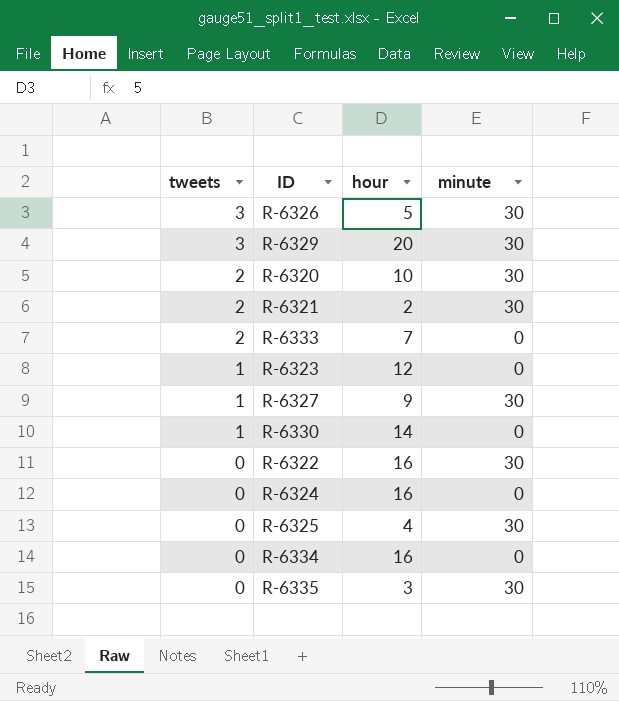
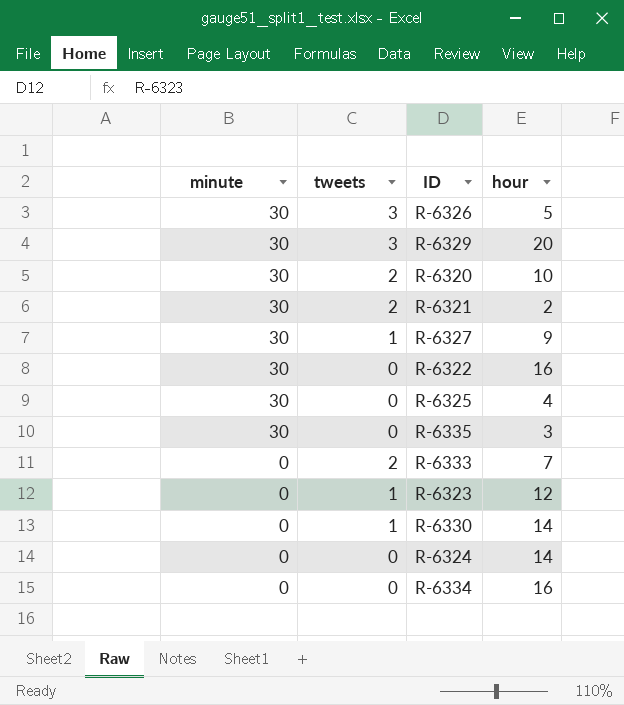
row order: tweets descending -> minute descending
column minute | position: 4 -> 1
R-6324 | hour: 16 -> 14

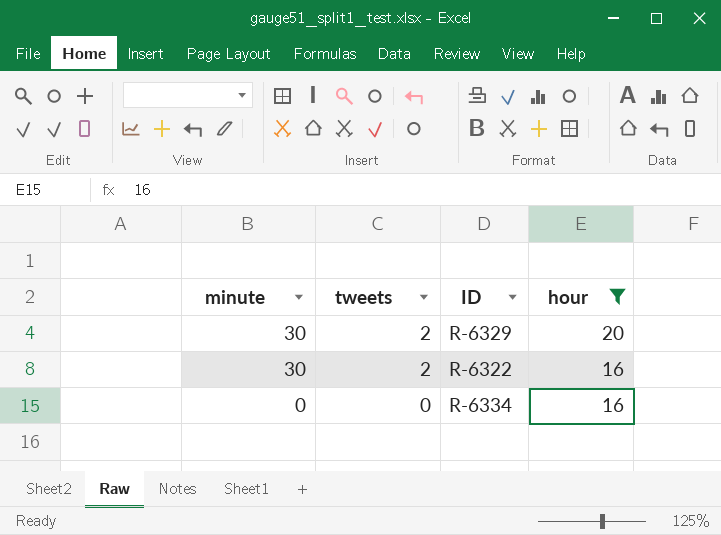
filter: none -> hour >= 16
R-6329 | tweets: 3 -> 2
R-6322 | tweets: 0 -> 2

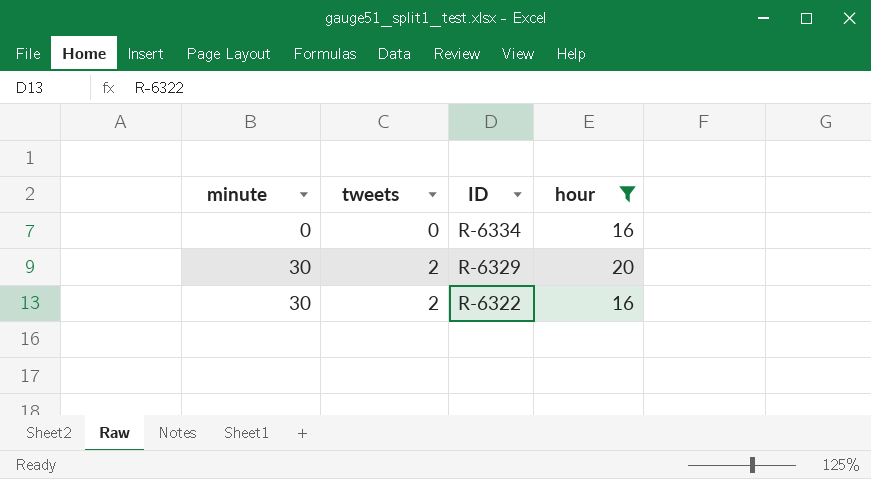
row order: minute descending -> minute ascending

